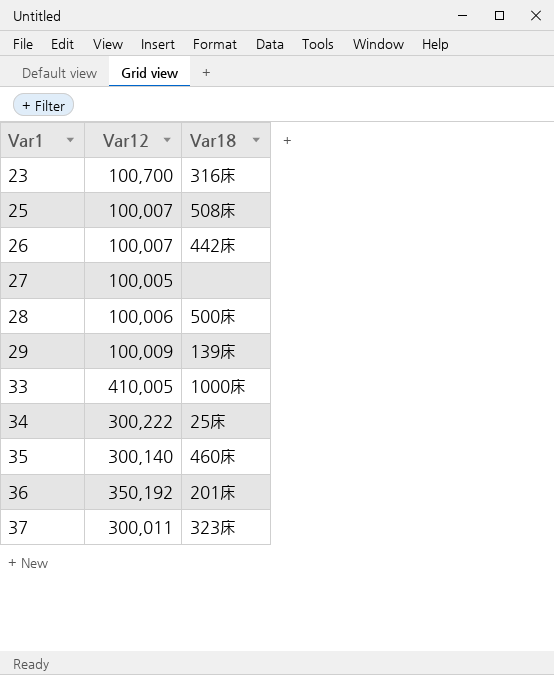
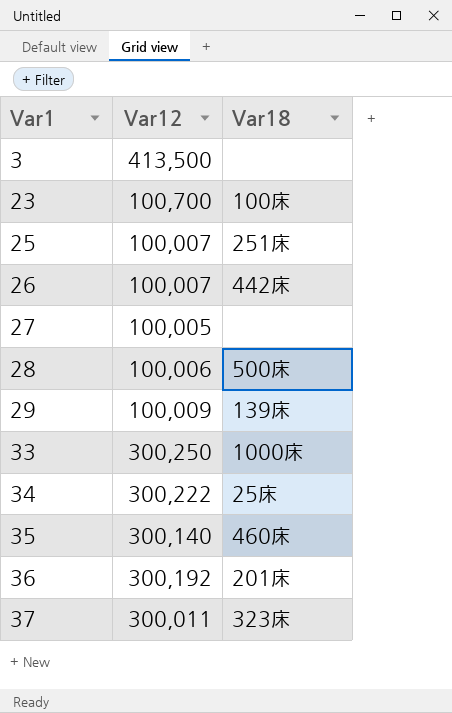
row 3: none -> 413,500 | none
23 | Var18: 316床 -> 100床
25 | Var18: 508床 -> 251床
33 | Var12: 410,005 -> 300,250
36 | Var12: 350,192 -> 300,192

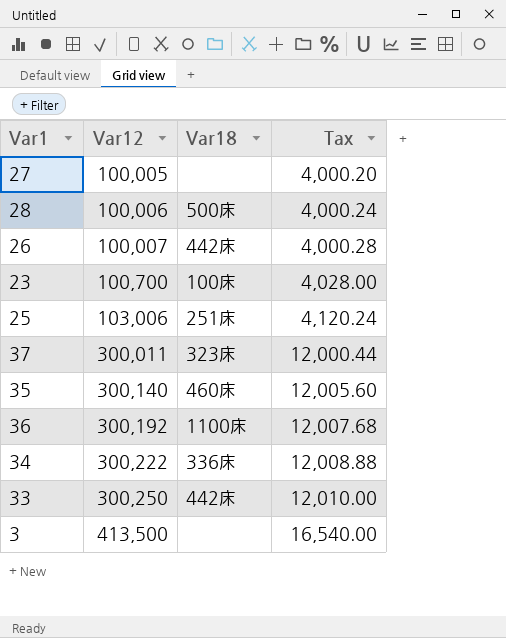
row order: Var1 ascending -> Var12 ascending
column Tax | formula: none -> [Var12] * 0.04
row 29: 100,009 | 139床 -> none
25 | Var12: 100,007 -> 103,006
36 | Var18: 201床 -> 1100床
34 | Var18: 25床 -> 336床
33 | Var18: 1000床 -> 442床

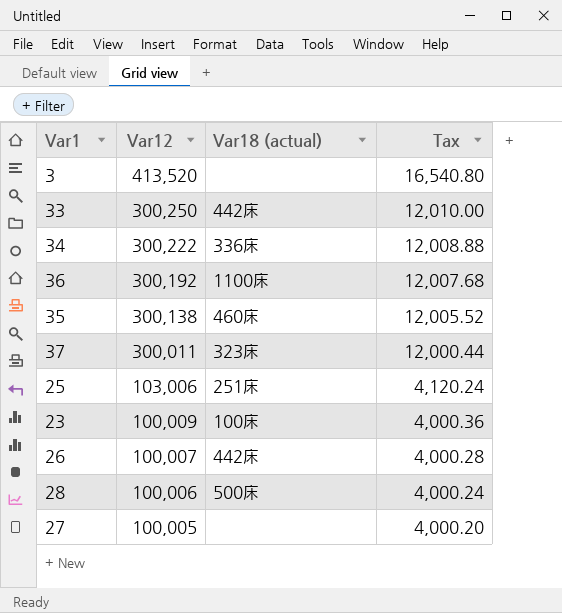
row order: Var12 ascending -> Var12 descending
column name: Var18 -> Var18 (actual)
3 | Var12: 413,500 -> 413,520
3 | Tax: 16,540.00 -> 16,540.80
35 | Var12: 300,140 -> 300,138
35 | Tax: 12,005.60 -> 12,005.52
23 | Var12: 100,700 -> 100,009
23 | Tax: 4,028.00 -> 4,000.36

